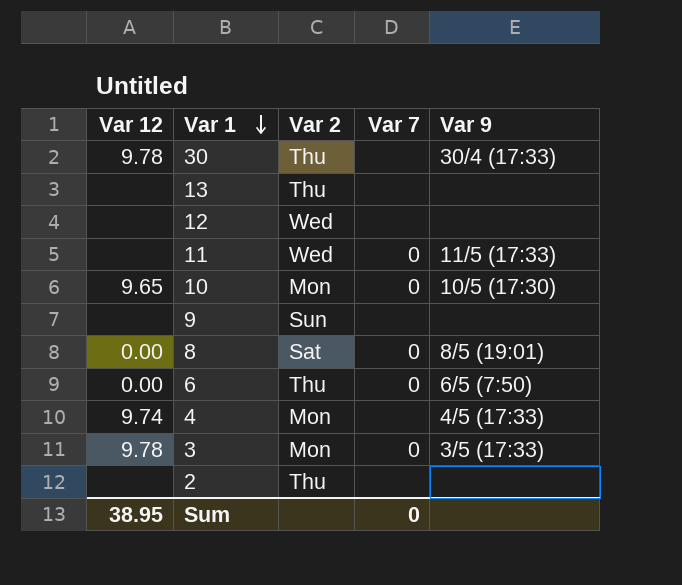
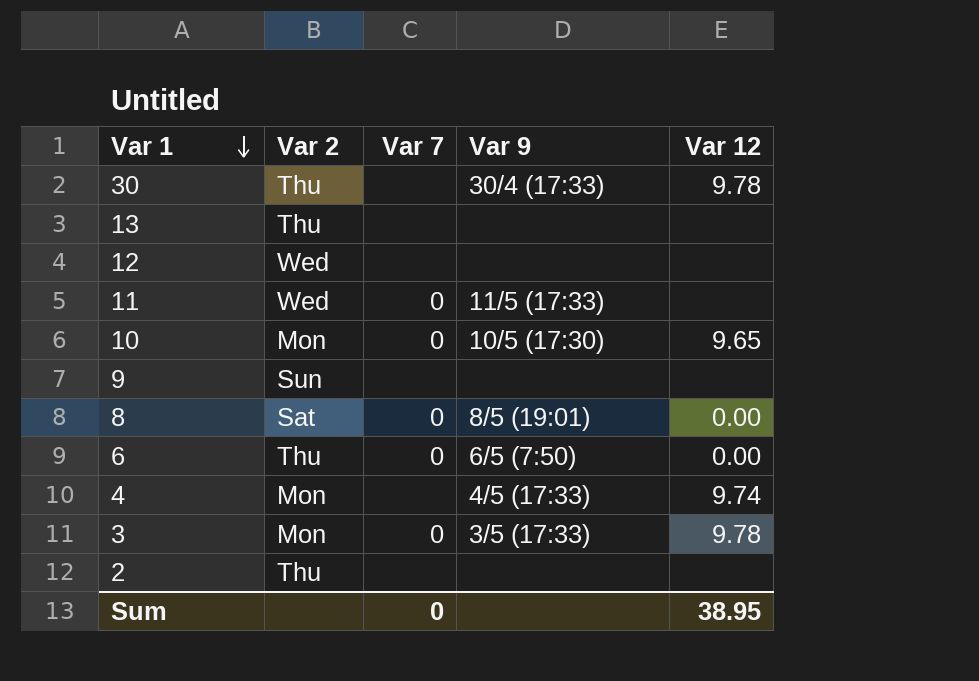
column Var 12 | position: 1 -> 5

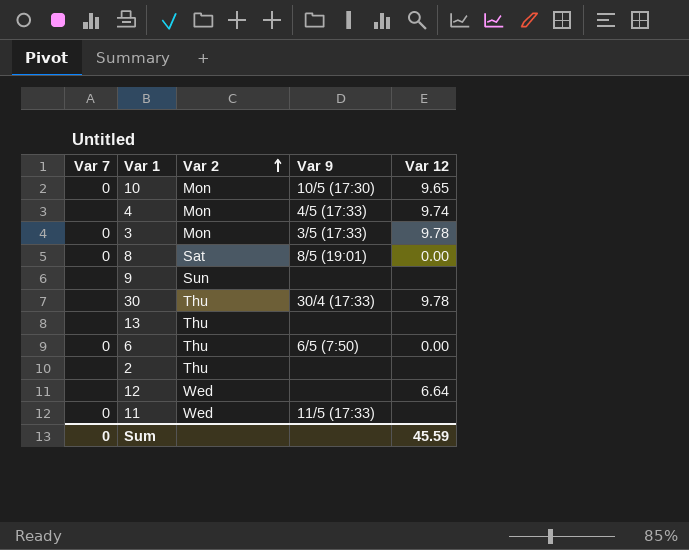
row order: Var 1 descending -> Var 2 ascending
column Var 7 | position: 3 -> 1
12 | Var 12: none -> 6.64
Sum | Var 12: 38.95 -> 45.59

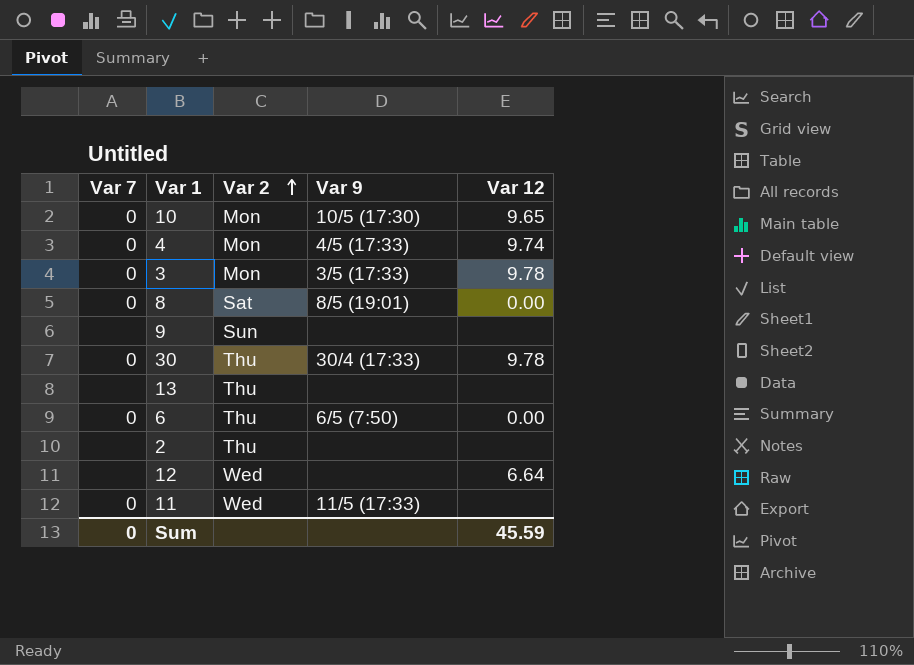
4 | Var 7: none -> 0
30 | Var 7: none -> 0

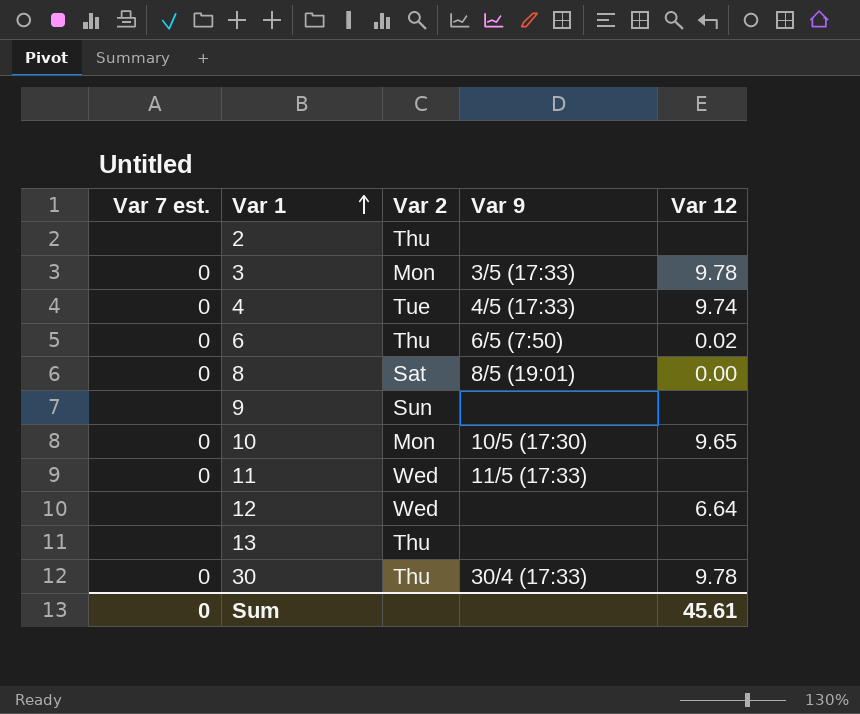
row order: Var 2 ascending -> Var 1 ascending
column name: Var 7 -> Var 7 est.
4 | Var 2: Mon -> Tue
6 | Var 12: 0.00 -> 0.02
Sum | Var 12: 45.59 -> 45.61

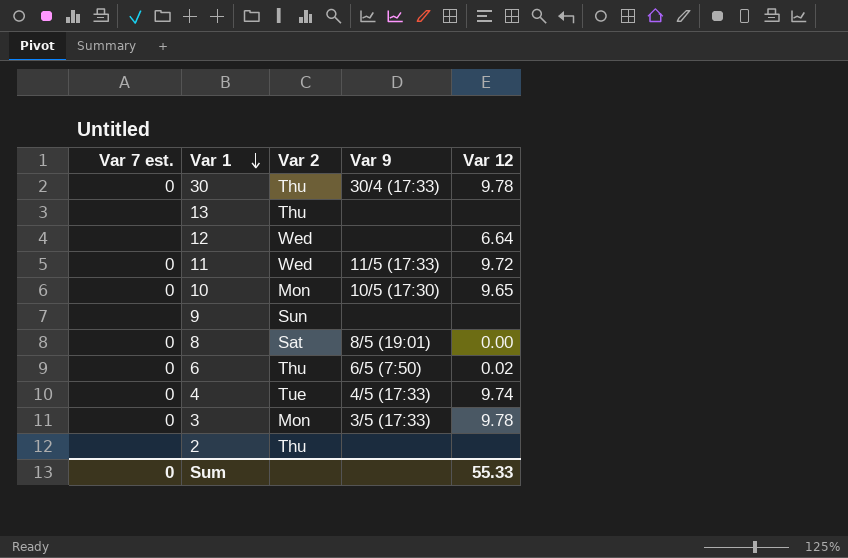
row order: Var 1 ascending -> Var 1 descending
11 | Var 12: none -> 9.72
Sum | Var 12: 45.61 -> 55.33

